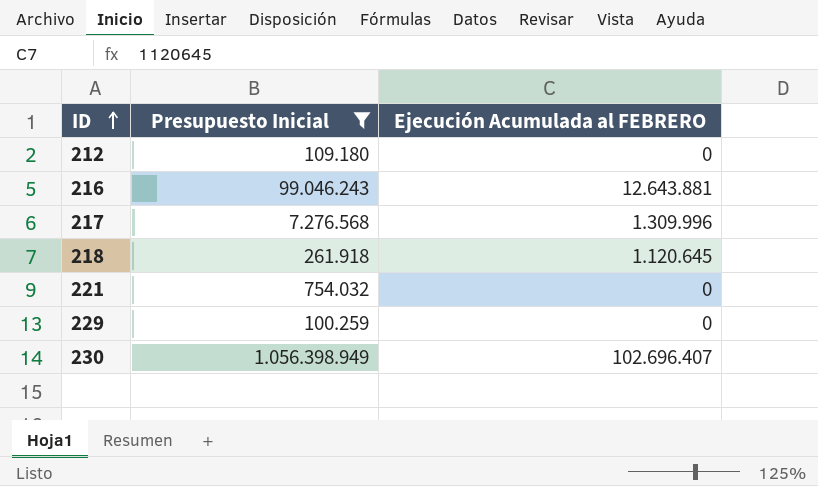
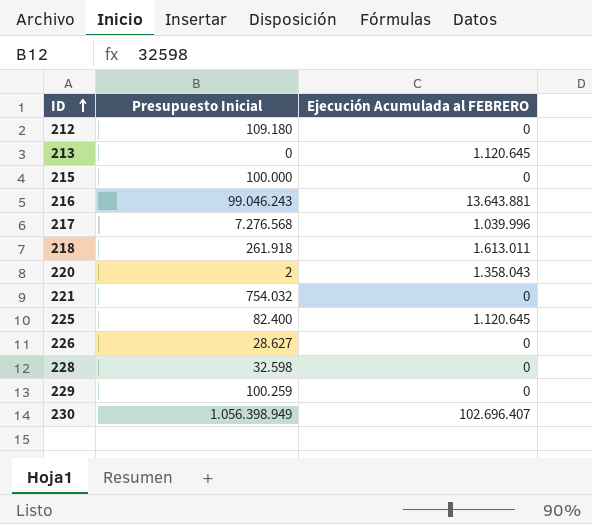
filter: Presupuesto Inicial >= 100.259 -> none
216 | Ejecución Acumulada al FEBRERO: 12.643.881 -> 13.643.881
217 | Ejecución Acumulada al FEBRERO: 1.309.996 -> 1.039.996
218 | Ejecución Acumulada al FEBRERO: 1.120.645 -> 1.613.011

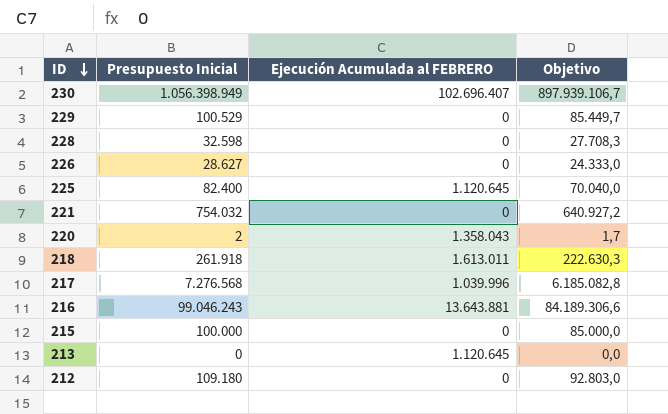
row order: ID ascending -> ID descending
column Objetivo | formula: none -> [Presupuesto Inicial] * 0,85
229 | Presupuesto Inicial: 100.259 -> 100.529

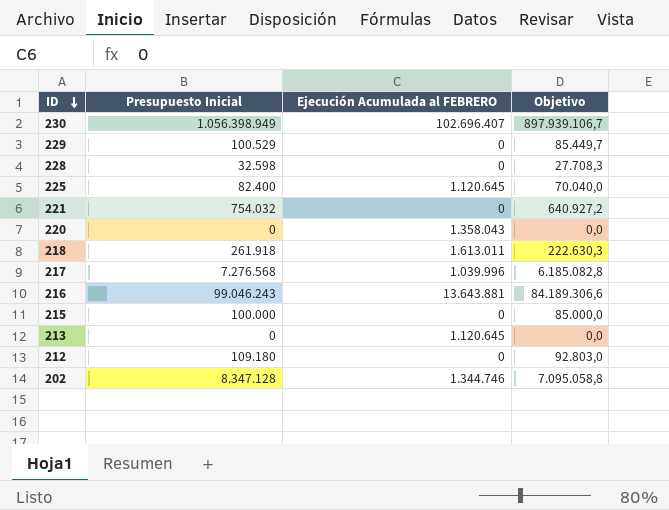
row 226: 28.627 | 0 | 24.333,0 -> none
220 | Presupuesto Inicial: 2 -> 0
220 | Objetivo: 1,7 -> 0,0
row 202: none -> 8.347.128 | 1.344.746 | 7.095.058,8

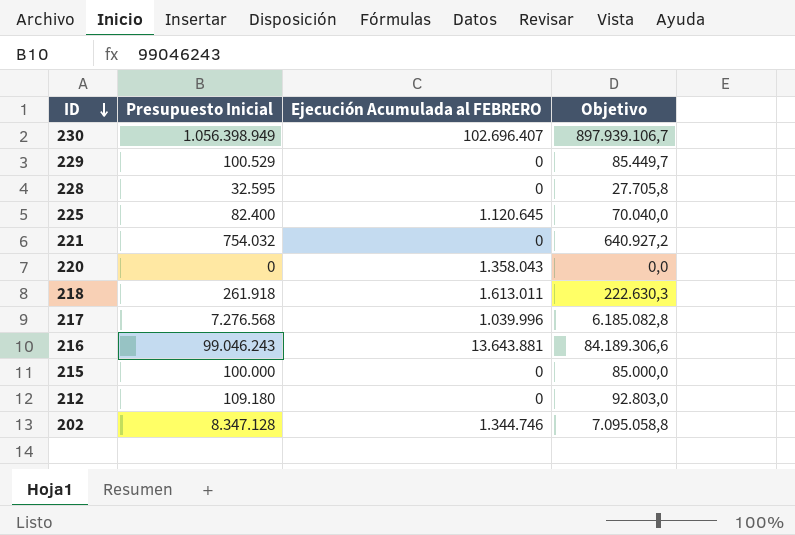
row 213: 0 | 1.120.645 | 0,0 -> none
228 | Presupuesto Inicial: 32.598 -> 32.595
228 | Objetivo: 27.708,3 -> 27.705,8

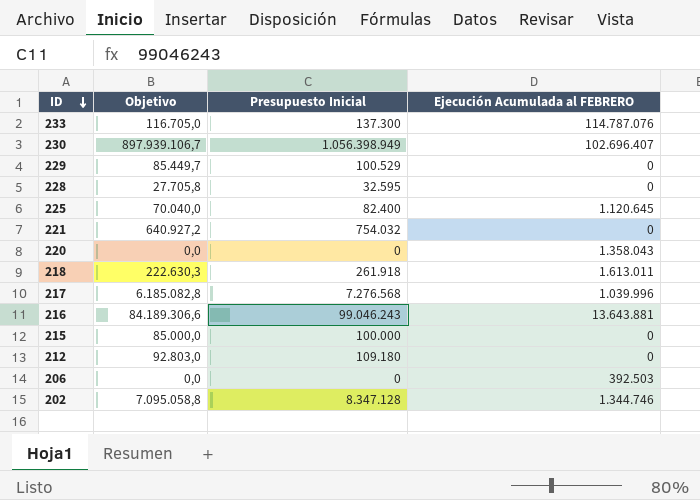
column Objetivo | position: 4 -> 2
row 233: none -> 116.705,0 | 137.300 | 114.787.076
row 206: none -> 0,0 | 0 | 392.503

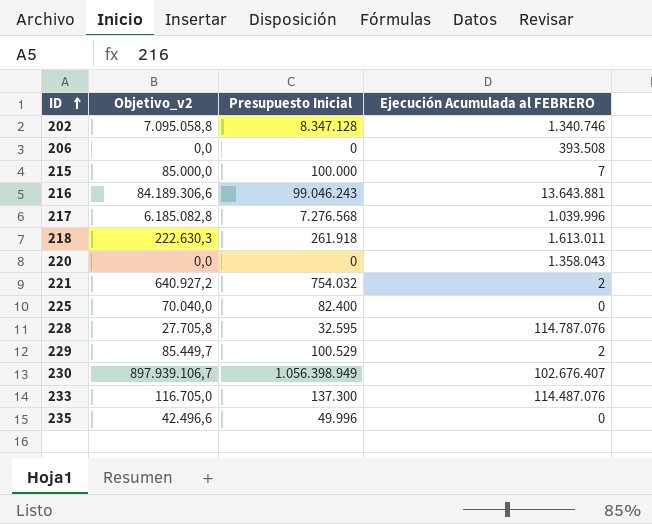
row order: ID descending -> ID ascending
column name: Objetivo -> Objetivo_v2
row 212: 92.803,0 | 109.180 | 0 -> none
202 | Ejecución Acumulada al FEBRERO: 1.344.746 -> 1.340.746
206 | Ejecución Acumulada al FEBRERO: 392.503 -> 393.508
215 | Ejecución Acumulada al FEBRERO: 0 -> 7
221 | Ejecución Acumulada al FEBRERO: 0 -> 2
225 | Ejecución Acumulada al FEBRERO: 1.120.645 -> 0
228 | Ejecución Acumulada al FEBRERO: 0 -> 114.787.076
229 | Ejecución Acumulada al FEBRERO: 0 -> 2
230 | Ejecución Acumulada al FEBRERO: 102.696.407 -> 102.676.407
233 | Ejecución Acumulada al FEBRERO: 114.787.076 -> 114.487.076
row 235: none -> 42.496,6 | 49.996 | 0

